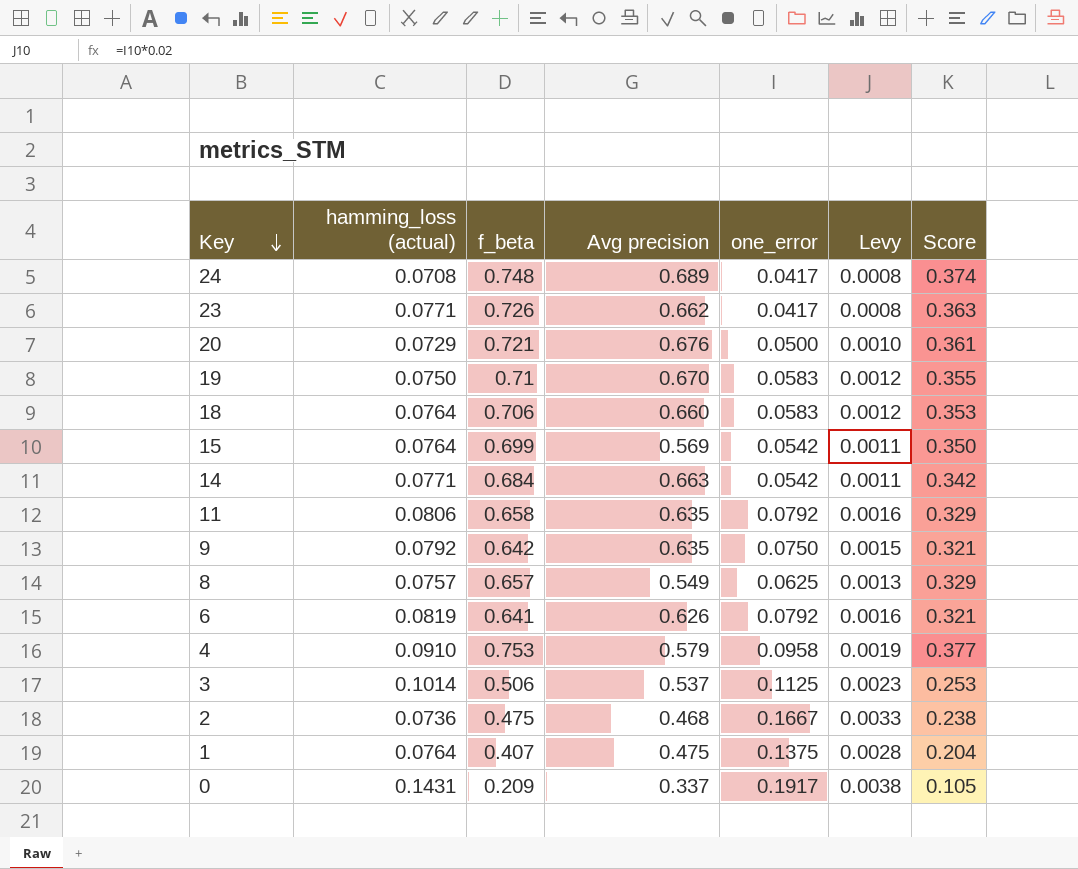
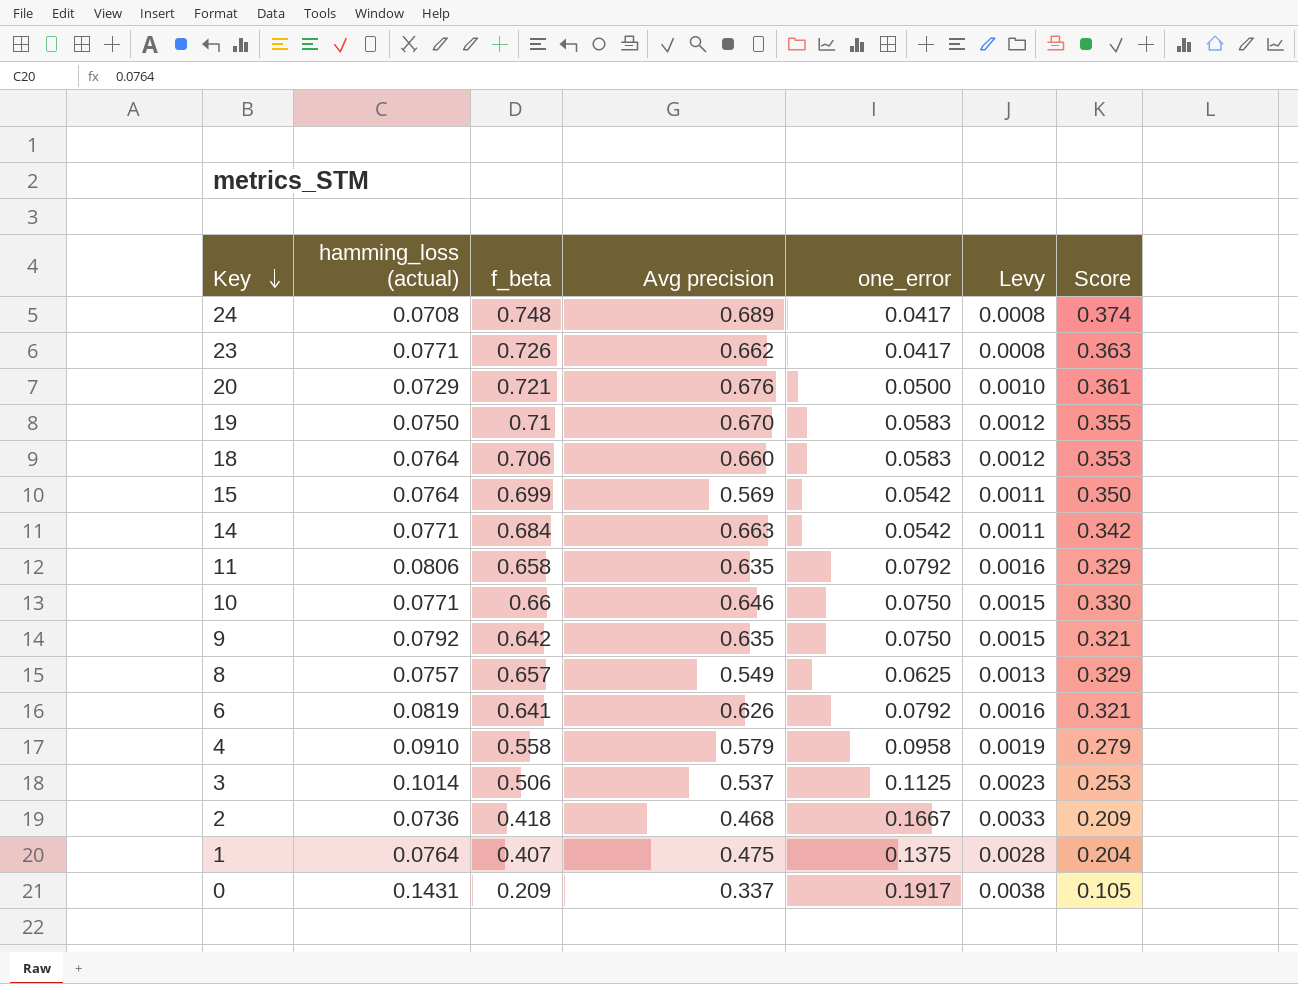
row 10: none -> 0.0771 | 0.66 | 0.646 | 0.0750 | 0.0015 | 0.330
4 | f_beta: 0.753 -> 0.558
4 | Score: 0.377 -> 0.279
2 | f_beta: 0.475 -> 0.418
2 | Score: 0.238 -> 0.209

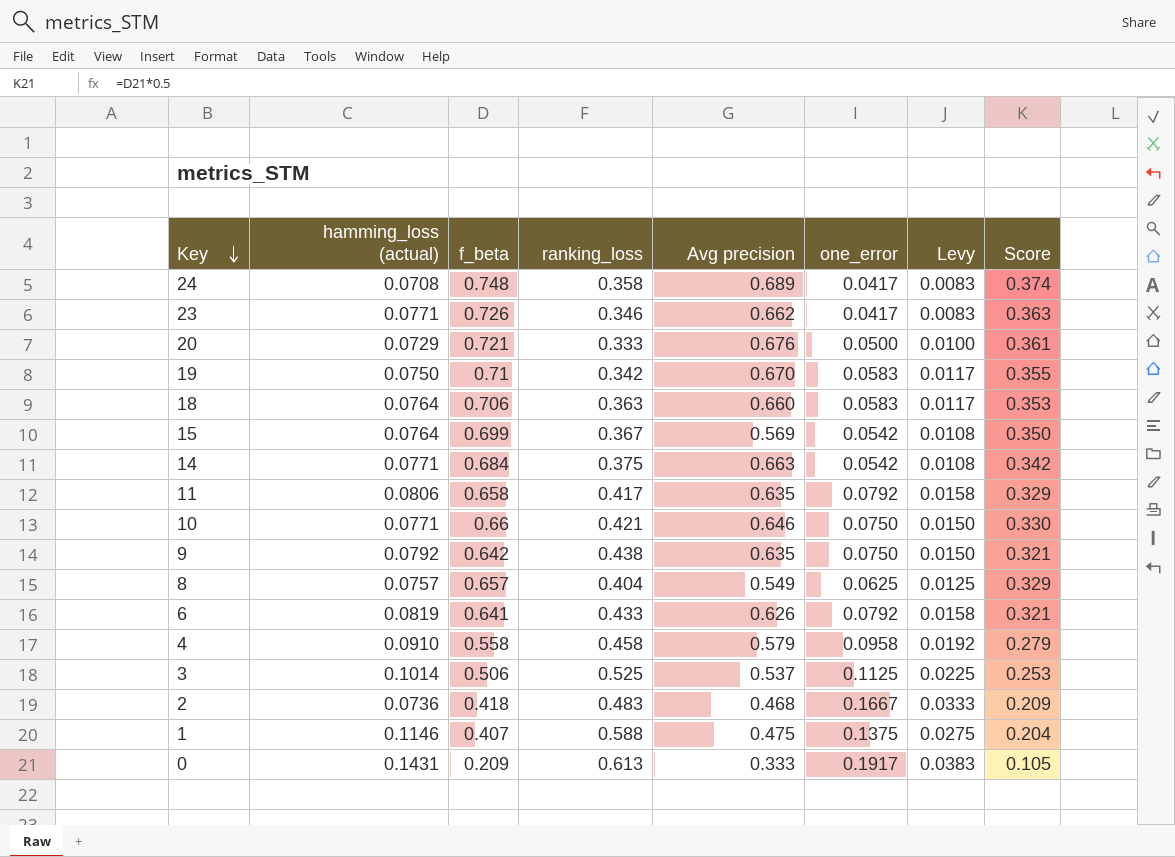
column ranking_loss | position: none -> 4
column Levy | formula: [one_error] * 0.02 -> [one_error] * 0.2
1 | hamming_loss (actual): 0.0764 -> 0.1146
0 | Avg precision: 0.337 -> 0.333

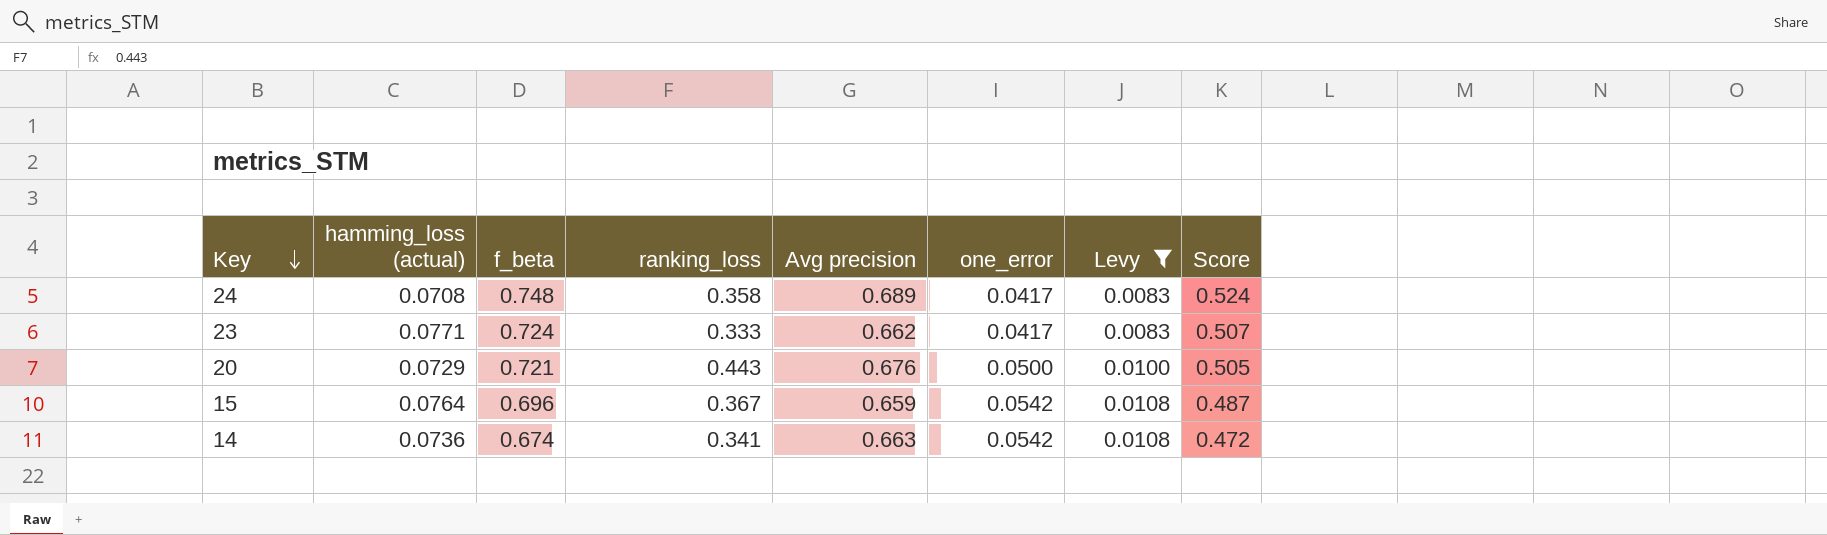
filter: none -> Levy <= 0.0108
column Score | formula: [f_beta] * 0.5 -> [f_beta] * 0.7
23 | f_beta: 0.726 -> 0.724
23 | ranking_loss: 0.346 -> 0.333
20 | ranking_loss: 0.333 -> 0.443
15 | f_beta: 0.699 -> 0.696
15 | Avg precision: 0.569 -> 0.659
14 | hamming_loss (actual): 0.0771 -> 0.0736
14 | f_beta: 0.684 -> 0.674
14 | ranking_loss: 0.375 -> 0.341

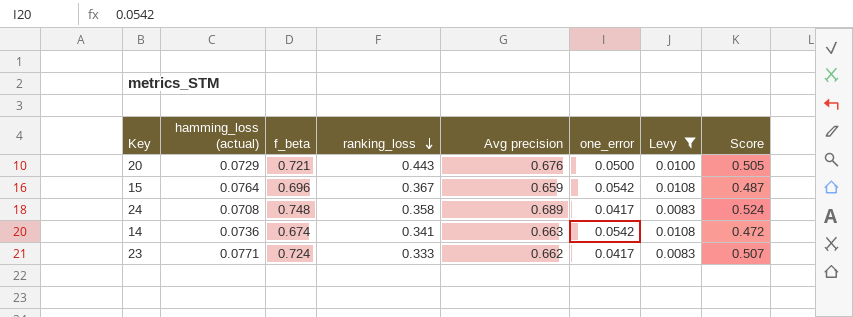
row order: Key descending -> ranking_loss descending

